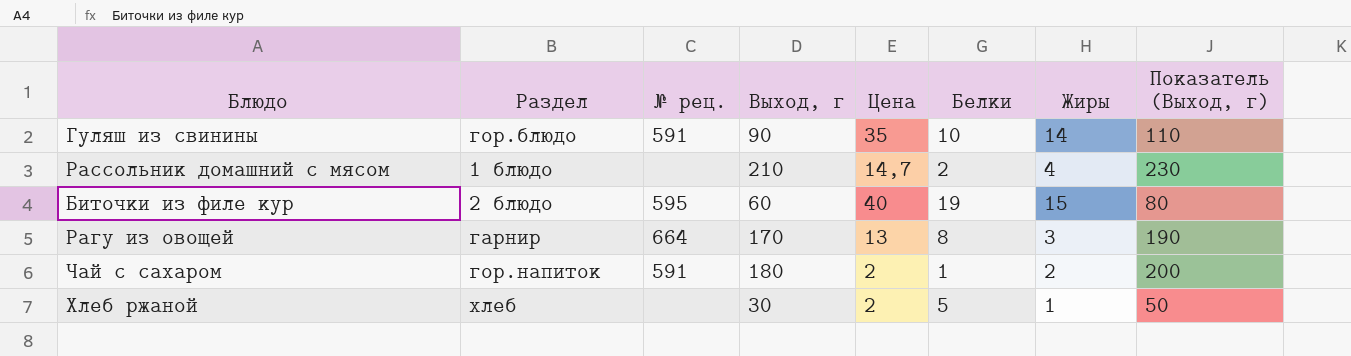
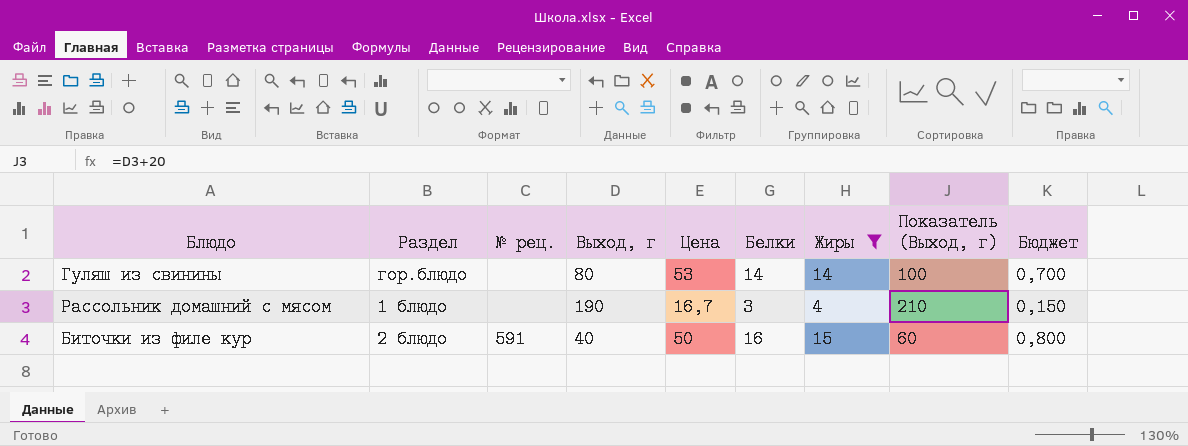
filter: none -> Жиры >= 4
column Бюджет | formula: none -> [Белки] * 0,05
Гуляш из свинины | № рец.: 591 -> none
Гуляш из свинины | Выход, г: 90 -> 80
Гуляш из свинины | Цена: 35 -> 53
Гуляш из свинины | Белки: 10 -> 14
Гуляш из свинины | Показатель (Выход, г): 110 -> 100
Рассольник домашний с мясом | Выход, г: 210 -> 190
Рассольник домашний с мясом | Цена: 14,7 -> 16,7
Рассольник домашний с мясом | Белки: 2 -> 3
Рассольник домашний с мясом | Показатель (Выход, г): 230 -> 210
Биточки из филе кур | № рец.: 595 -> 591
Биточки из филе кур | Выход, г: 60 -> 40
Биточки из филе кур | Цена: 40 -> 50
Биточки из филе кур | Белки: 19 -> 16
Биточки из филе кур | Показатель (Выход, г): 80 -> 60

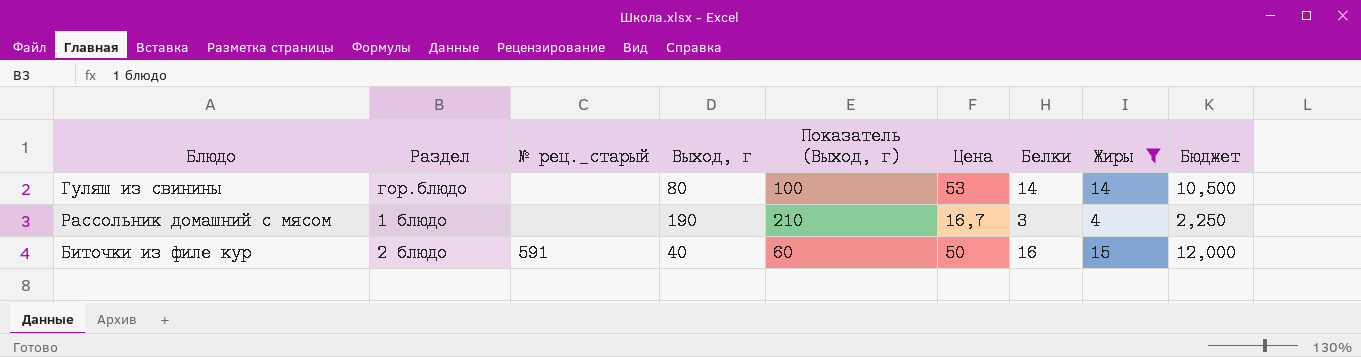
column name: № рец. -> № рец._старый
column Показатель (Выход, г) | position: 8 -> 5
column Бюджет | formula: [Белки] * 0,05 -> [Белки] * 0,75

